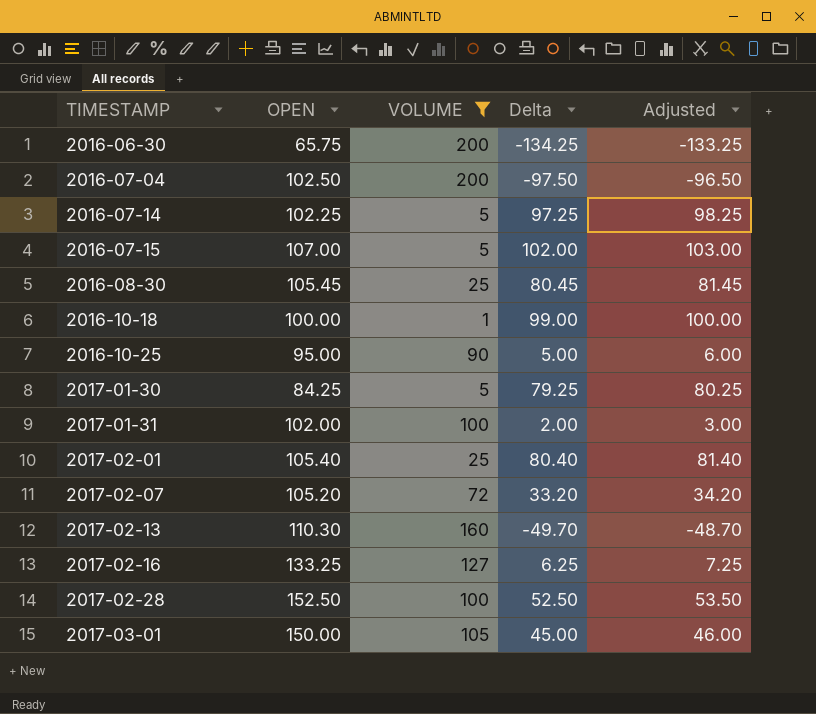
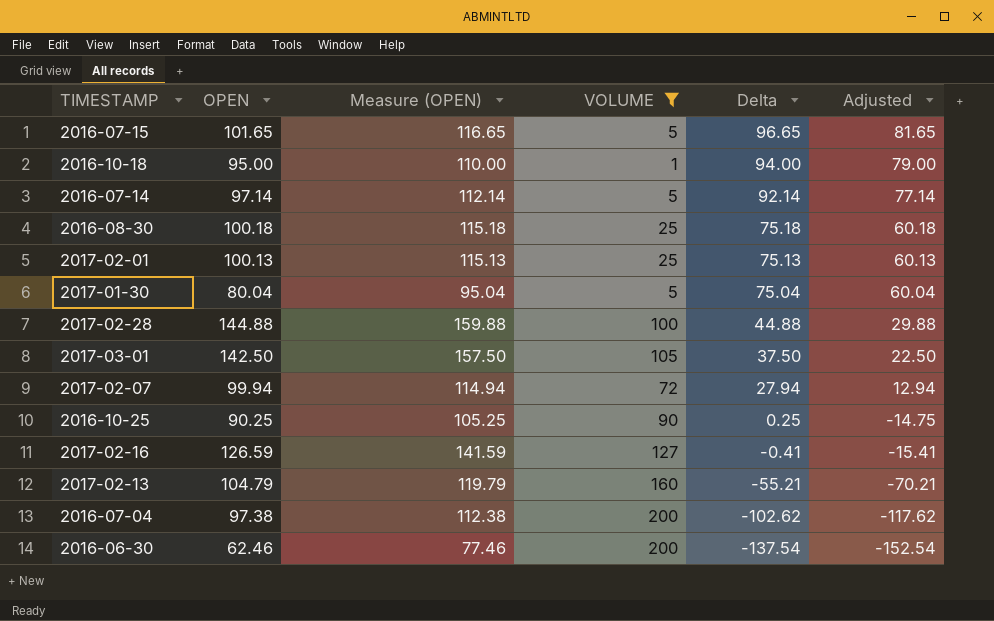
row order: TIMESTAMP ascending -> Delta descending
column Measure (OPEN) | formula: none -> [OPEN] + 15
column Adjusted | formula: [Delta] + 1 -> [Delta] - 15
row 2017-01-31: 102.00 | 100 | 2.00 | 3.00 -> none
2016-07-15 | OPEN: 107.00 -> 101.65
2016-07-15 | Delta: 102.00 -> 96.65
2016-10-18 | OPEN: 100.00 -> 95.00
2016-10-18 | Delta: 99.00 -> 94.00
2016-07-14 | OPEN: 102.25 -> 97.14
2016-07-14 | Delta: 97.25 -> 92.14
2016-08-30 | OPEN: 105.45 -> 100.18
2016-08-30 | Delta: 80.45 -> 75.18
2017-02-01 | OPEN: 105.40 -> 100.13
2017-02-01 | Delta: 80.40 -> 75.13
2017-01-30 | OPEN: 84.25 -> 80.04
2017-01-30 | Delta: 79.25 -> 75.04
2017-02-28 | OPEN: 152.50 -> 144.88
2017-02-28 | Delta: 52.50 -> 44.88
2017-03-01 | OPEN: 150.00 -> 142.50
2017-03-01 | Delta: 45.00 -> 37.50
2017-02-07 | OPEN: 105.20 -> 99.94
2017-02-07 | Delta: 33.20 -> 27.94
2016-10-25 | OPEN: 95.00 -> 90.25
2016-10-25 | Delta: 5.00 -> 0.25
2017-02-16 | OPEN: 133.25 -> 126.59
2017-02-16 | Delta: 6.25 -> -0.41
2017-02-13 | OPEN: 110.30 -> 104.79
2017-02-13 | Delta: -49.70 -> -55.21
2016-07-04 | OPEN: 102.50 -> 97.38
2016-07-04 | Delta: -97.50 -> -102.62
2016-06-30 | OPEN: 65.75 -> 62.46
2016-06-30 | Delta: -134.25 -> -137.54

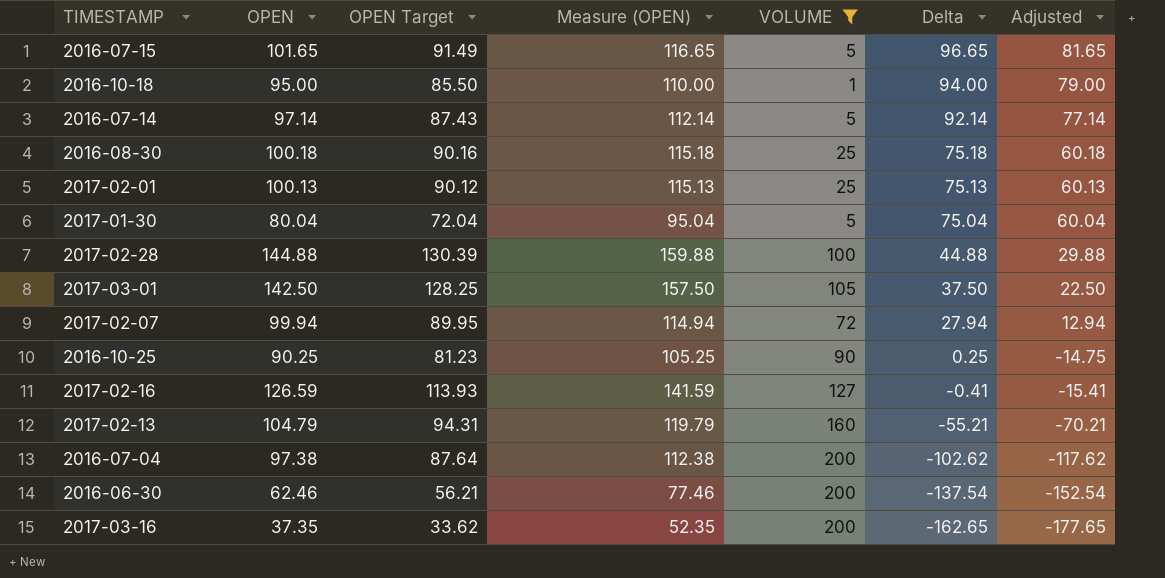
column OPEN Target | formula: none -> [OPEN] * 0.9
row 2017-03-16: none -> 37.35 | 33.62 | 52.35 | 200 | -162.65 | -177.65

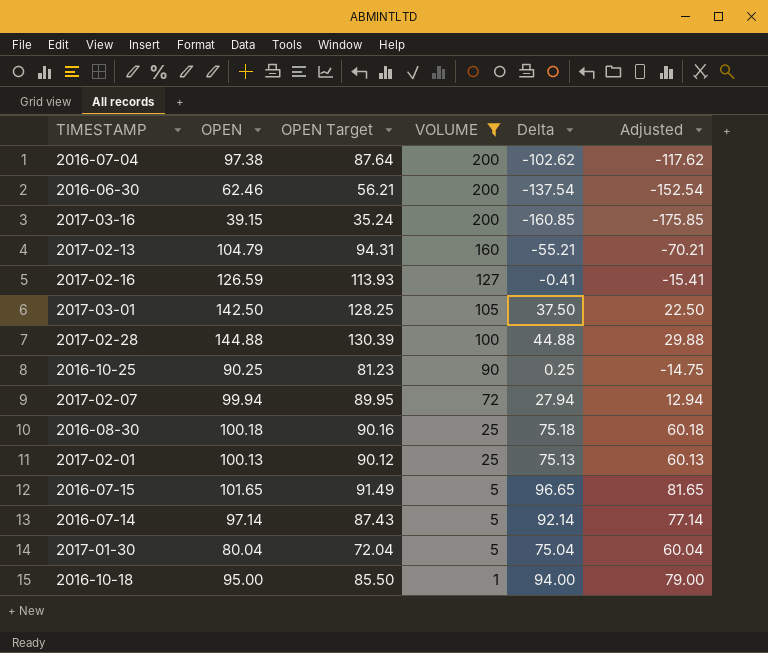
row order: Delta descending -> VOLUME descending
column Measure (OPEN) | formula: [OPEN] + 15 -> none
2017-03-16 | OPEN: 37.35 -> 39.15
2017-03-16 | OPEN Target: 33.62 -> 35.24
2017-03-16 | Delta: -162.65 -> -160.85
2017-03-16 | Adjusted: -177.65 -> -175.85

